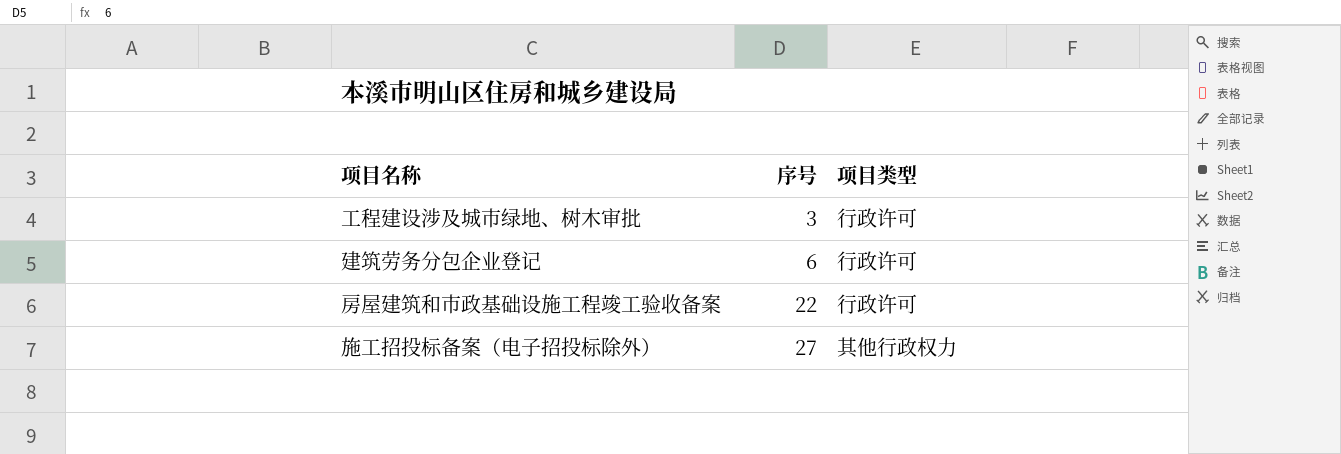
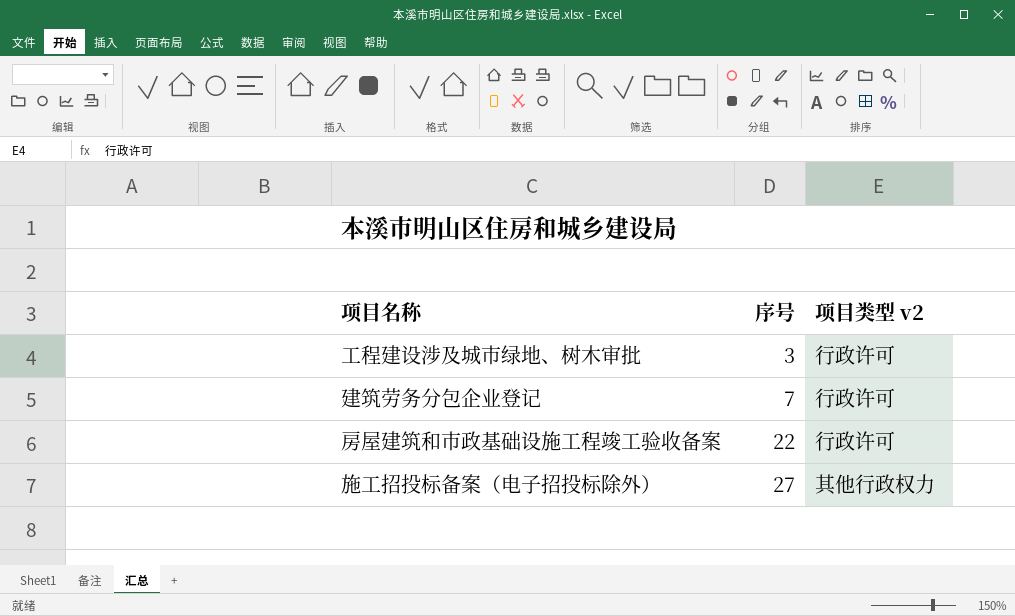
column name: 项目类型 -> 项目类型 v2
建筑劳务分包企业登记 | 序号: 6 -> 7

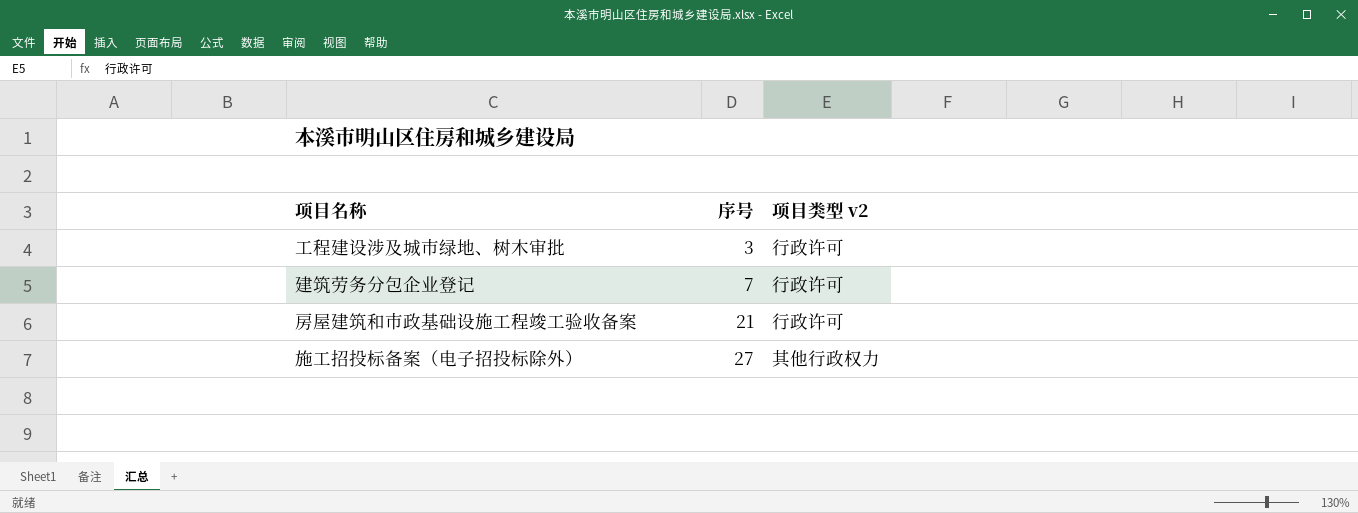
房屋建筑和市政基础设施工程竣工验收备案 | 序号: 22 -> 21

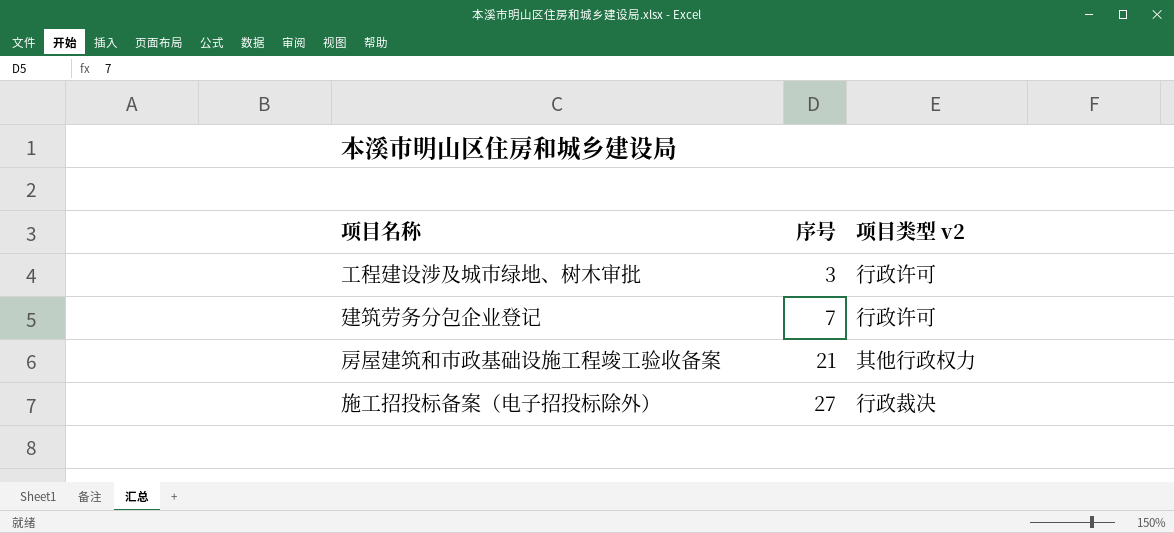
房屋建筑和市政基础设施工程竣工验收备案 | 项目类型 v2: 行政许可 -> 其他行政权力
施工招投标备案（电子招投标除外） | 项目类型 v2: 其他行政权力 -> 行政裁决

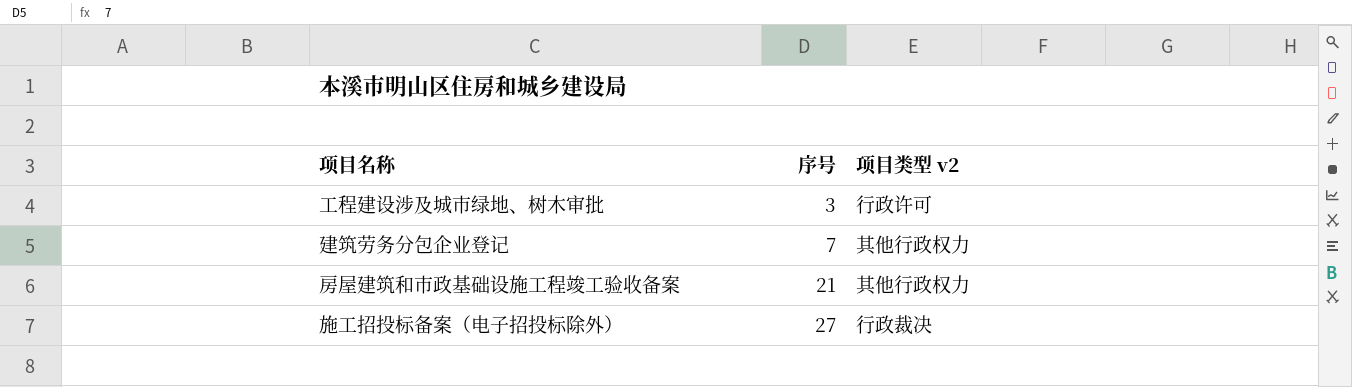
建筑劳务分包企业登记 | 项目类型 v2: 行政许可 -> 其他行政权力

